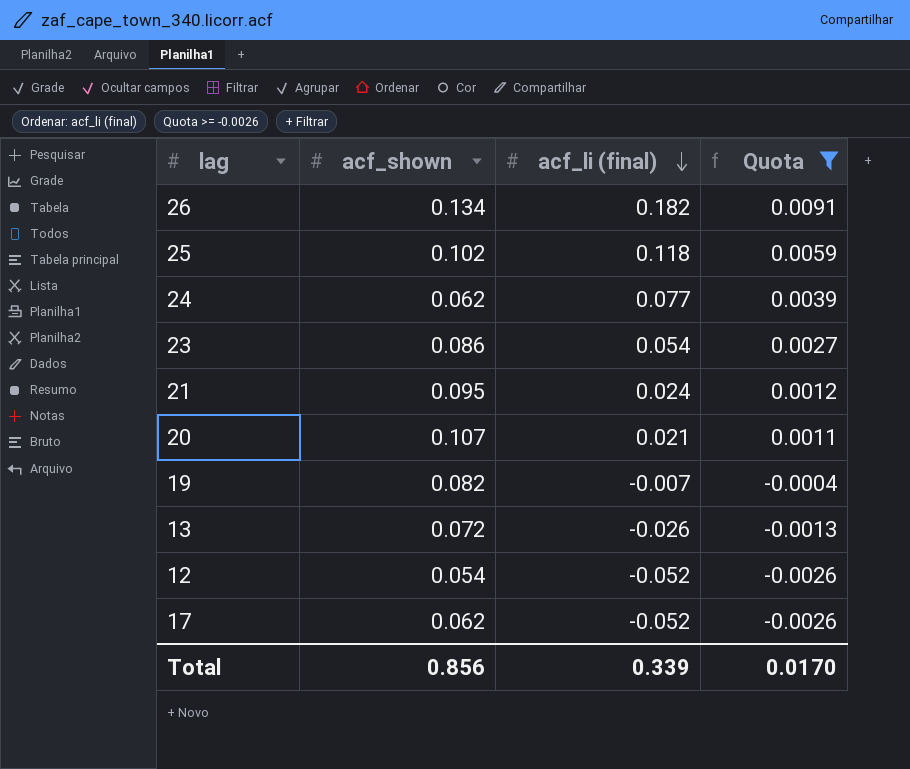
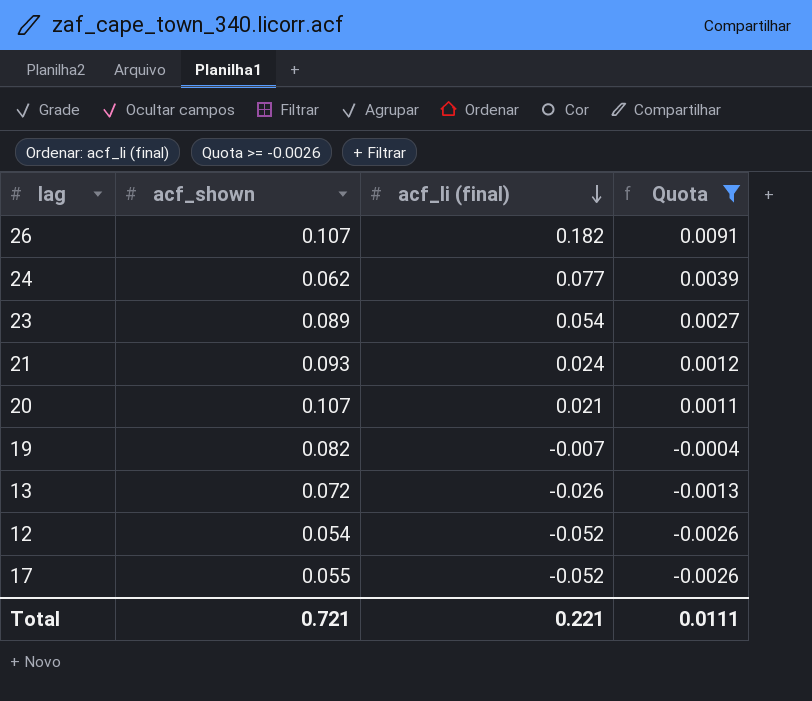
row 25: 0.102 | 0.118 | 0.0059 -> none
26 | acf_shown: 0.134 -> 0.107
23 | acf_shown: 0.086 -> 0.089
21 | acf_shown: 0.095 -> 0.093
17 | acf_shown: 0.062 -> 0.055
Total | acf_shown: 0.856 -> 0.721
Total | acf_li (final): 0.339 -> 0.221
Total | Quota: 0.0170 -> 0.0111

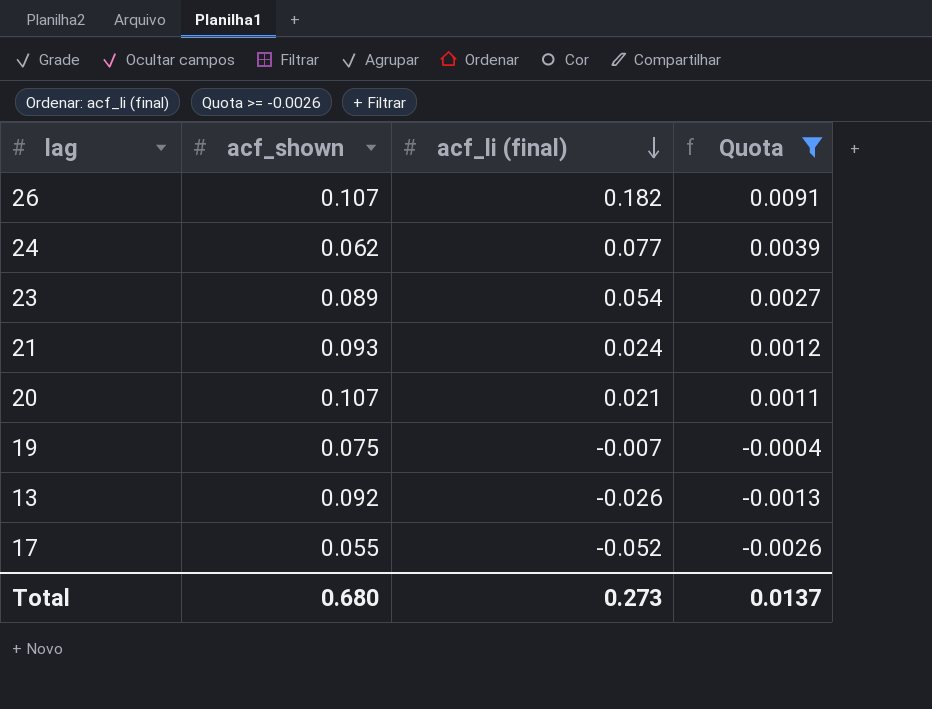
row 12: 0.054 | -0.052 | -0.0026 -> none
19 | acf_shown: 0.082 -> 0.075
13 | acf_shown: 0.072 -> 0.092
Total | acf_shown: 0.721 -> 0.680
Total | acf_li (final): 0.221 -> 0.273
Total | Quota: 0.0111 -> 0.0137

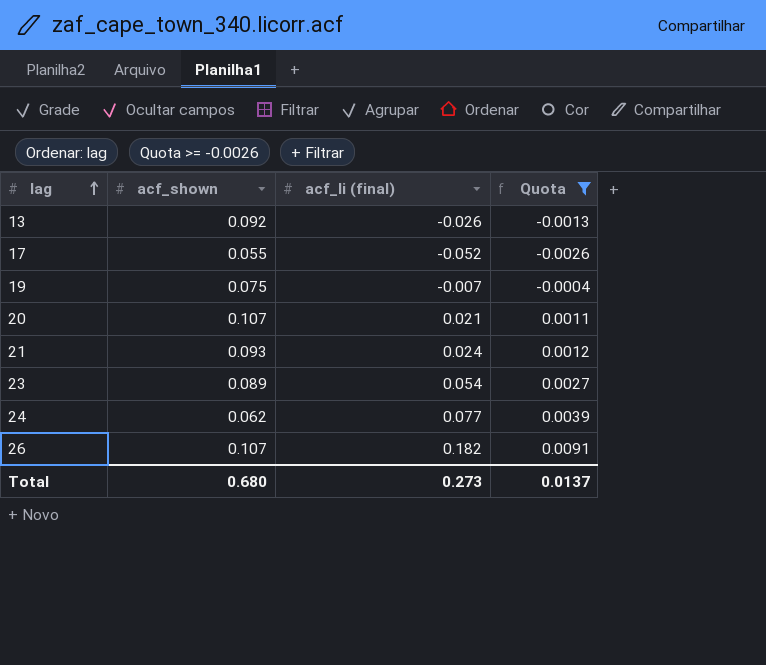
row order: acf_li (final) descending -> lag ascending

